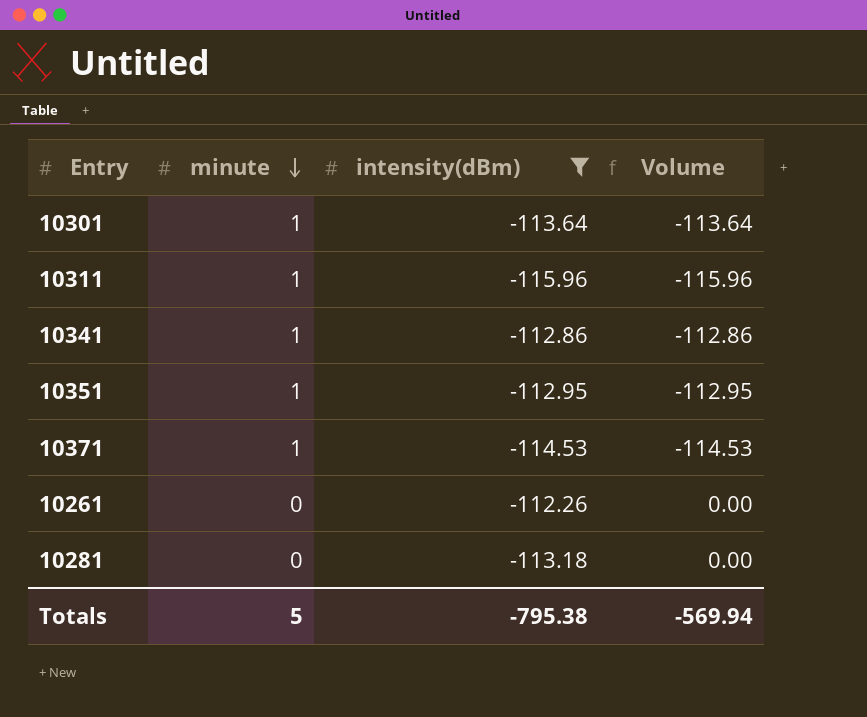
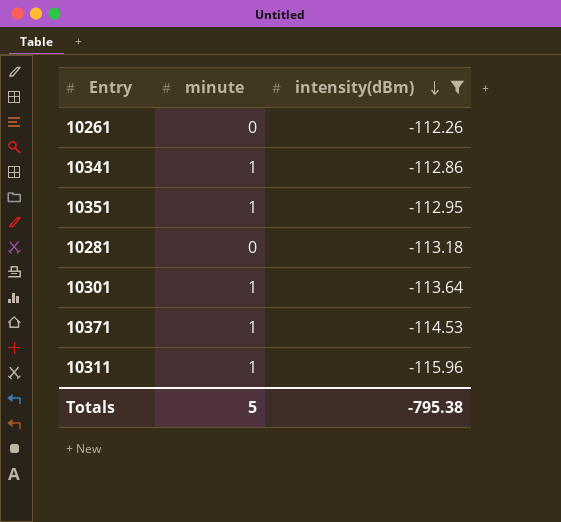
row order: minute descending -> intensity(dBm) descending
column Volume | formula: [minute] * [intensity(dBm)] -> none

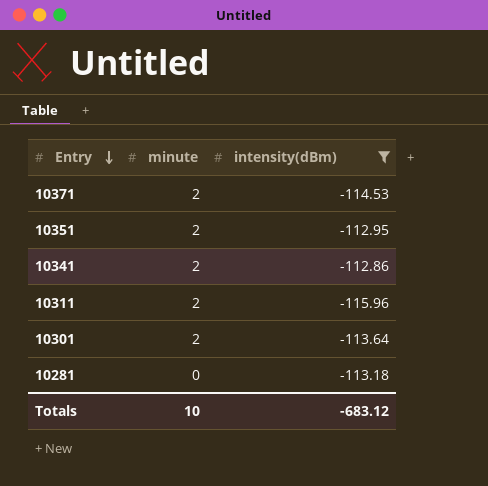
row order: intensity(dBm) descending -> Entry descending
row 10261: 0 | -112.26 -> none
10371 | minute: 1 -> 2
10351 | minute: 1 -> 2
10341 | minute: 1 -> 2
10311 | minute: 1 -> 2
10301 | minute: 1 -> 2
Totals | minute: 5 -> 10
Totals | intensity(dBm): -795.38 -> -683.12

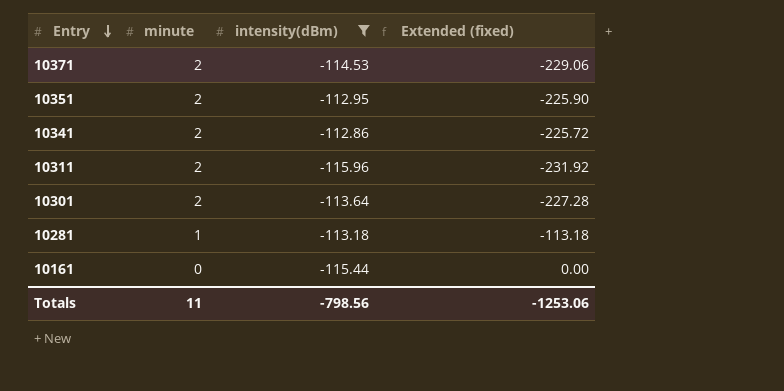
column Extended (fixed) | formula: none -> [minute] * [intensity(dBm)]
10281 | minute: 0 -> 1
row 10161: none -> 0 | -115.44 | 0.00
Totals | minute: 10 -> 11
Totals | intensity(dBm): -683.12 -> -798.56

